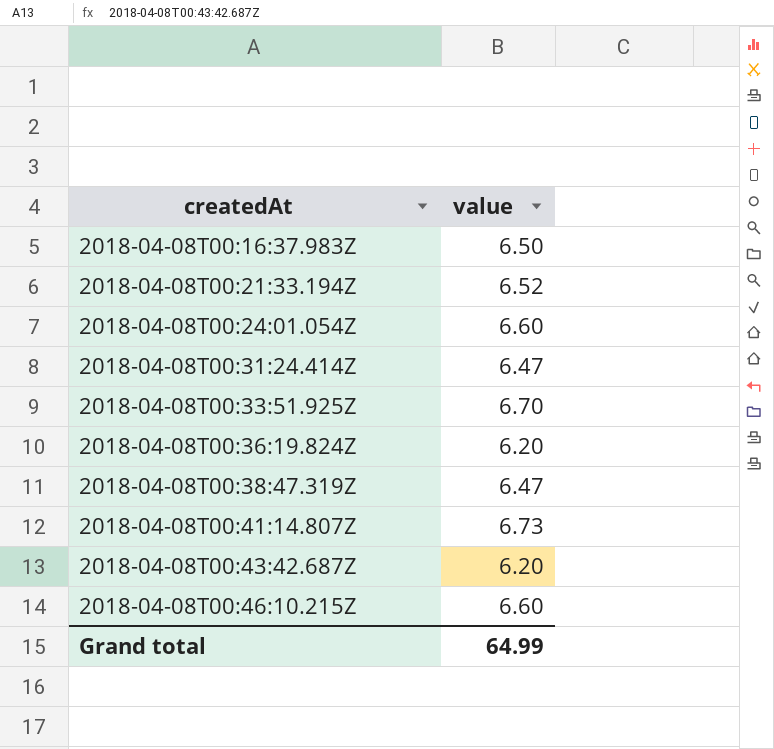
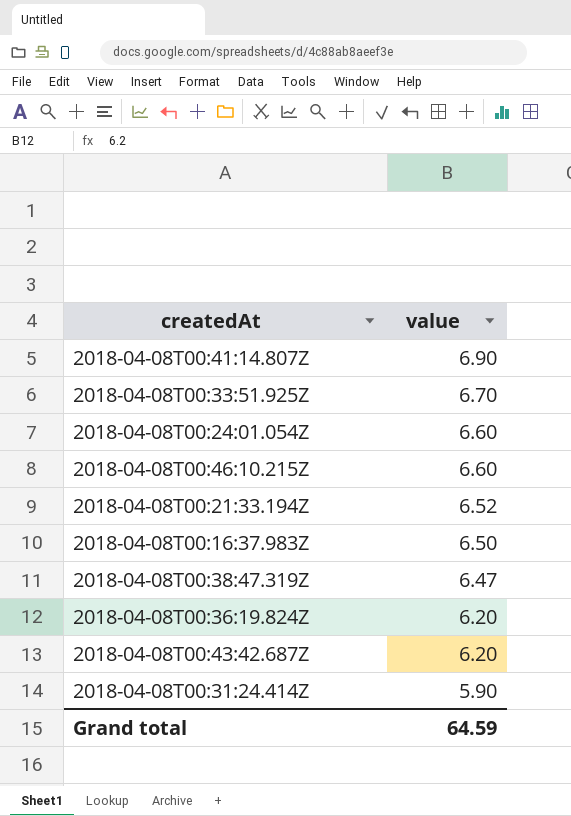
row order: createdAt ascending -> value descending
2018-04-08T00:41:14.807Z | value: 6.73 -> 6.90
2018-04-08T00:31:24.414Z | value: 6.47 -> 5.90
Grand total | value: 64.99 -> 64.59

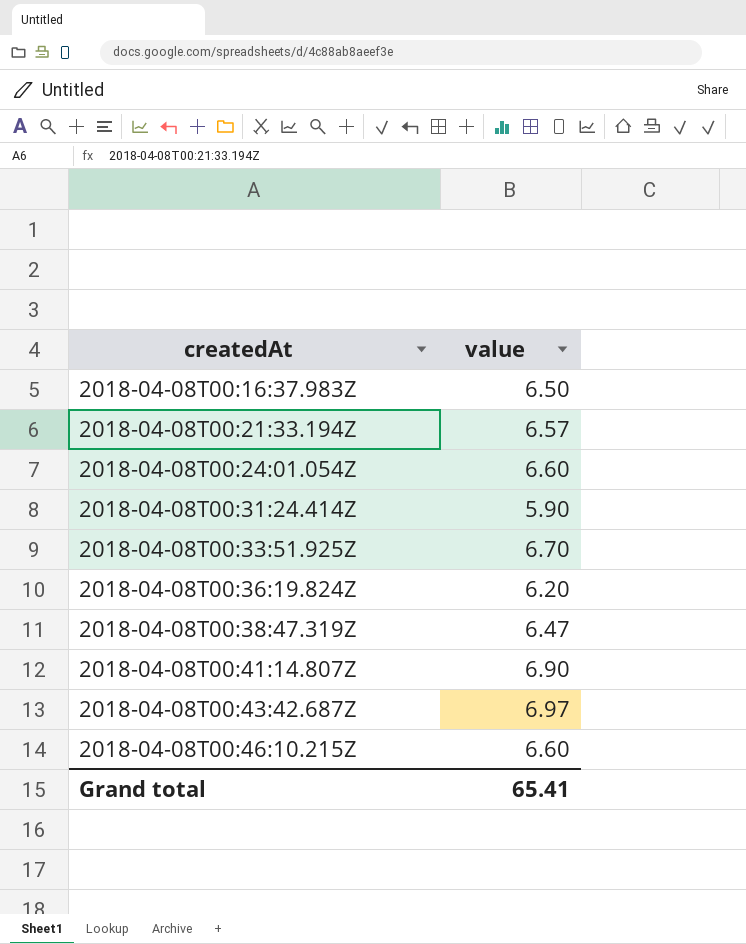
row order: value descending -> createdAt ascending
2018-04-08T00:21:33.194Z | value: 6.52 -> 6.57
2018-04-08T00:43:42.687Z | value: 6.20 -> 6.97
Grand total | value: 64.59 -> 65.41

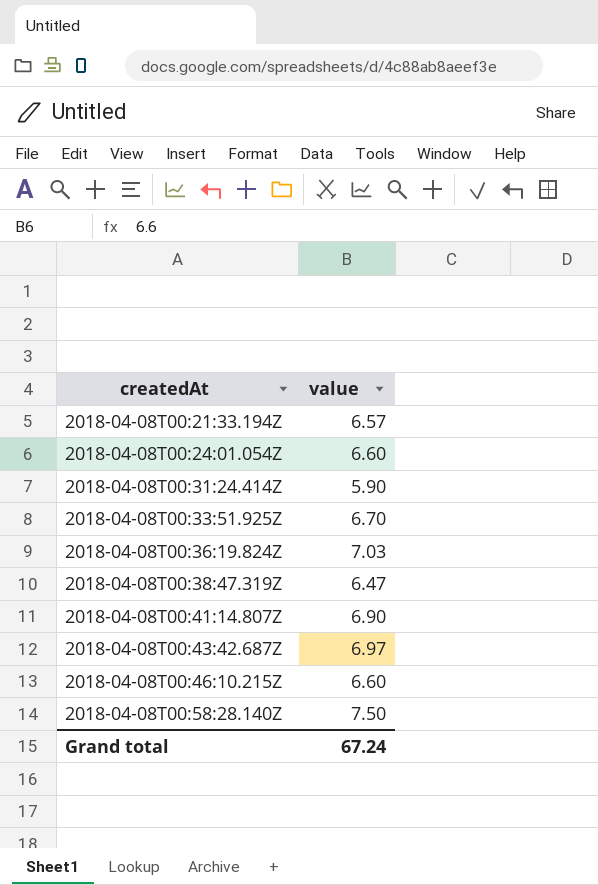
row 2018-04-08T00:16:37.983Z: 6.50 -> none
2018-04-08T00:36:19.824Z | value: 6.20 -> 7.03
row 2018-04-08T00:58:28.140Z: none -> 7.50
Grand total | value: 65.41 -> 67.24

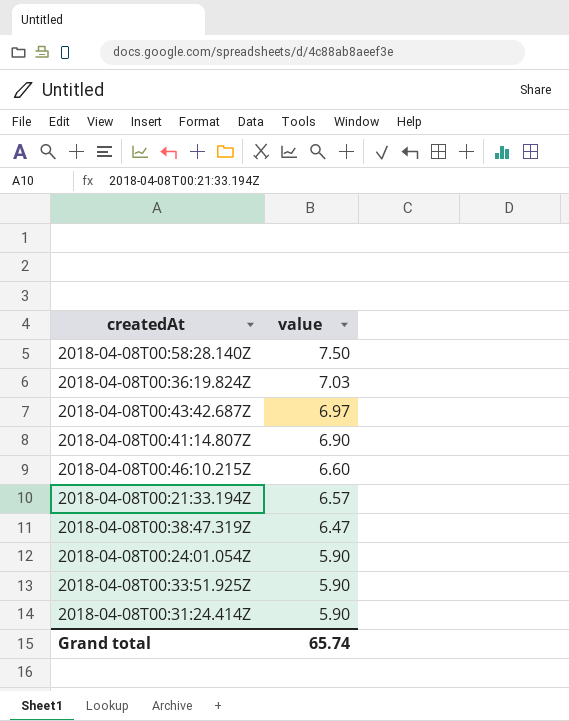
row order: createdAt ascending -> value descending
2018-04-08T00:24:01.054Z | value: 6.60 -> 5.90
2018-04-08T00:33:51.925Z | value: 6.70 -> 5.90
Grand total | value: 67.24 -> 65.74

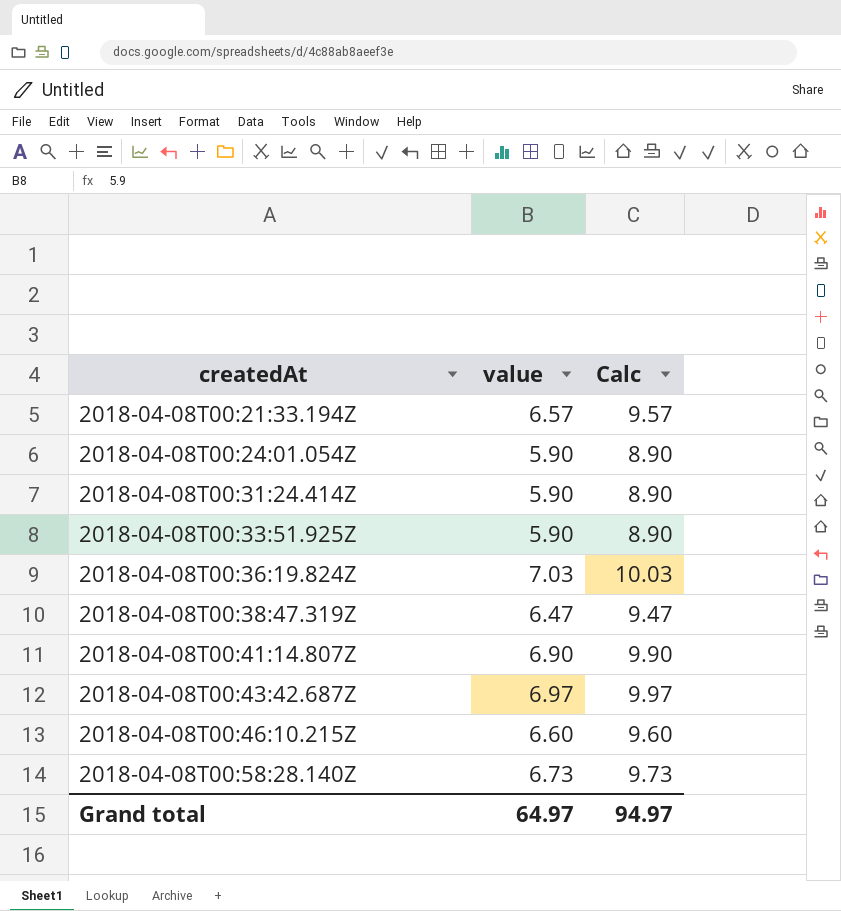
row order: value descending -> createdAt ascending
column Calc | formula: none -> [value] + 3
2018-04-08T00:58:28.140Z | value: 7.50 -> 6.73
Grand total | value: 65.74 -> 64.97

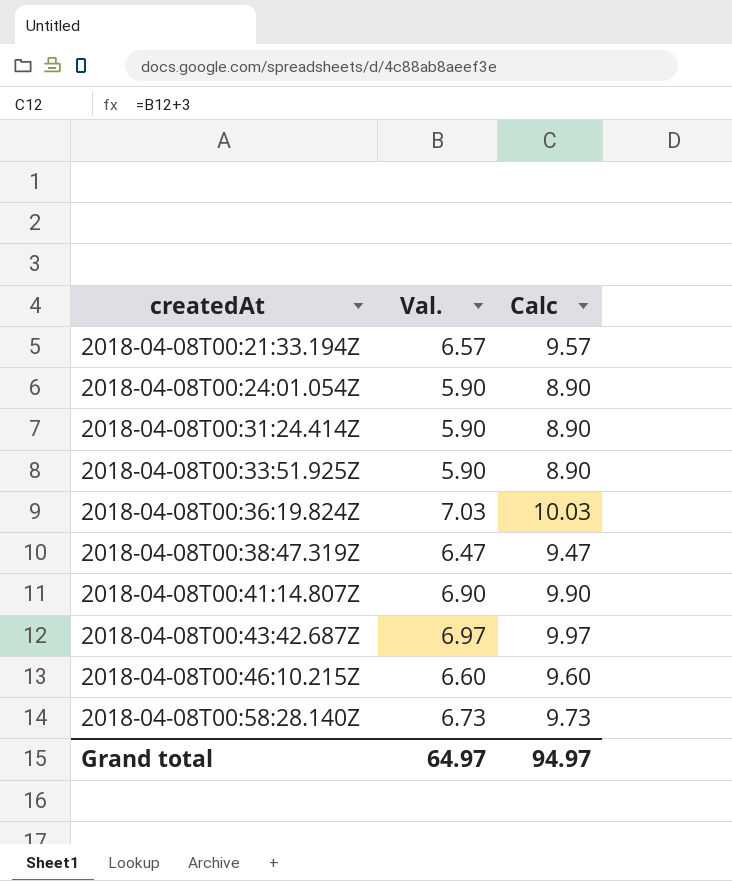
column name: value -> Val.

